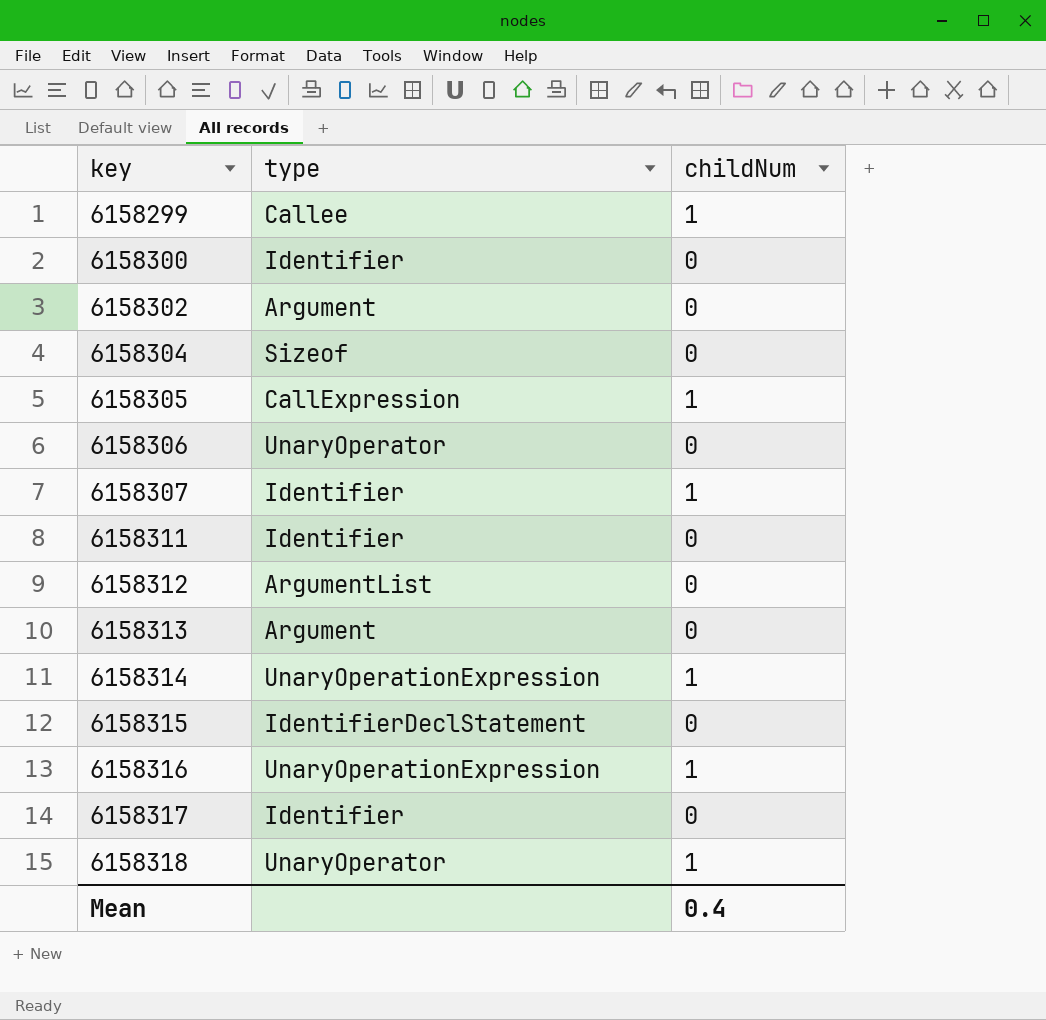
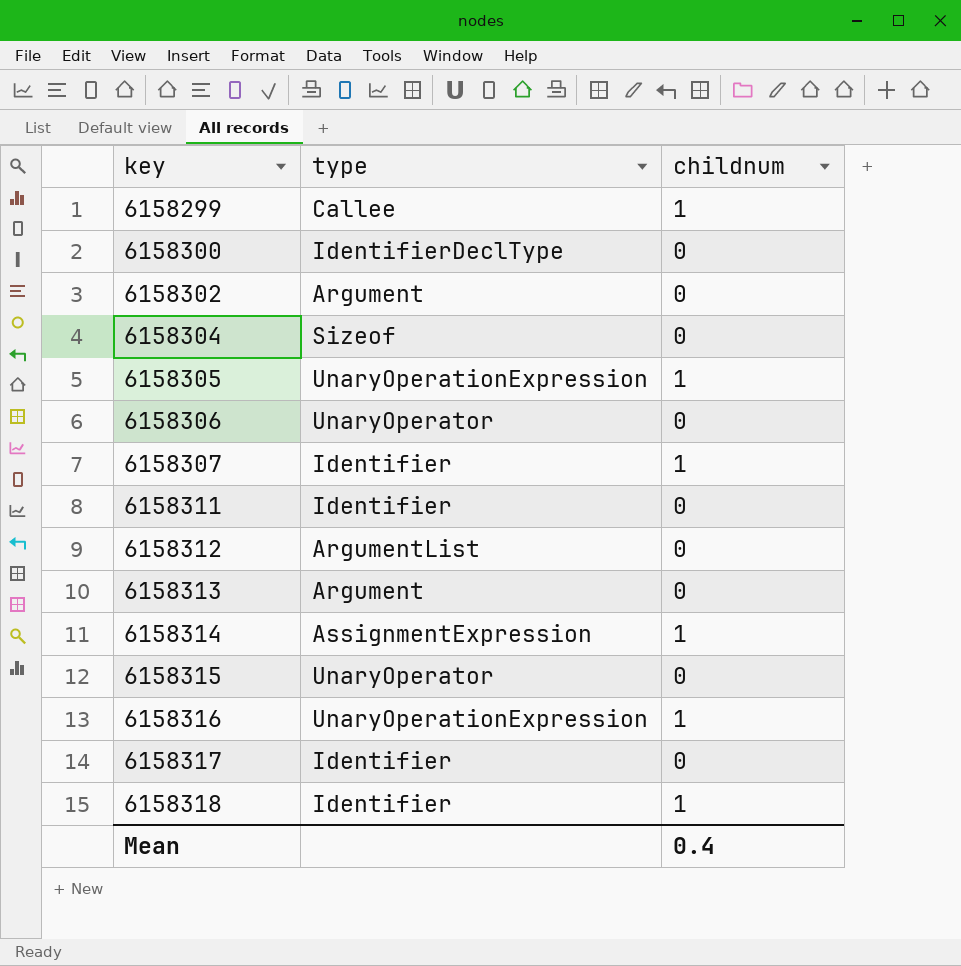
column name: childNum -> childnum
6158300 | type: Identifier -> IdentifierDeclType
6158305 | type: CallExpression -> UnaryOperationExpression
6158314 | type: UnaryOperationExpression -> AssignmentExpression
6158315 | type: IdentifierDeclStatement -> UnaryOperator
6158318 | type: UnaryOperator -> Identifier

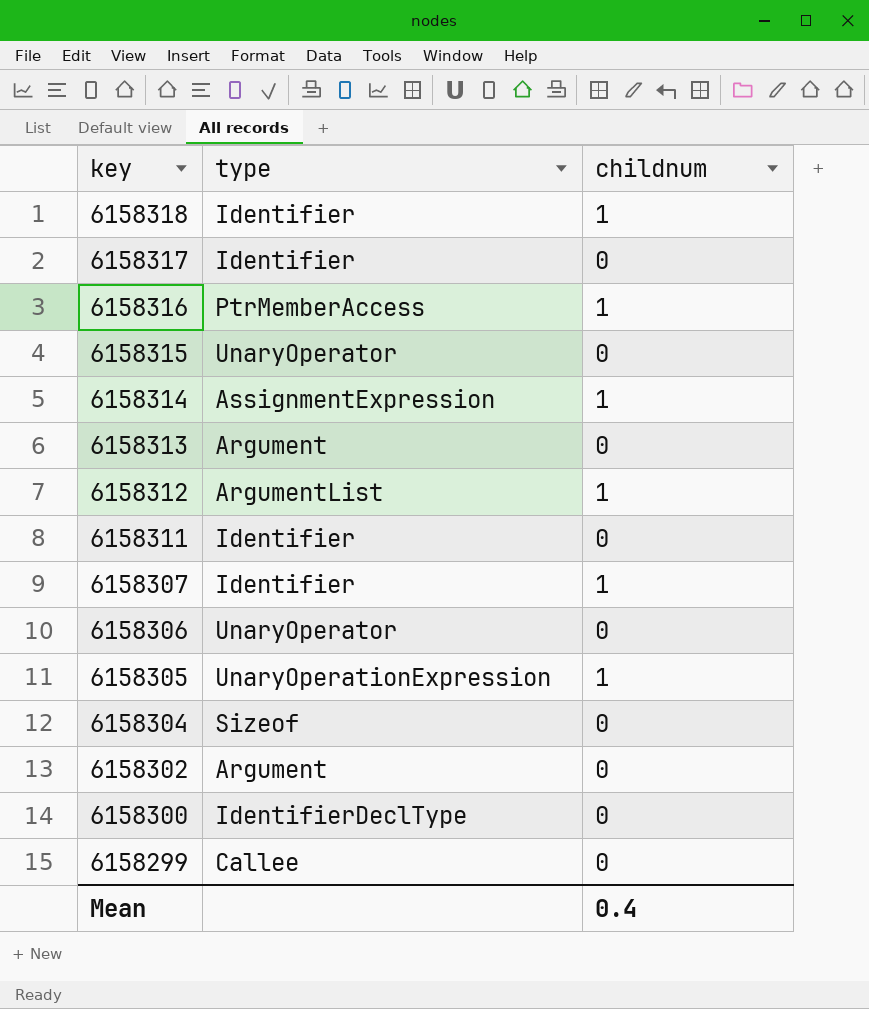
row order: key ascending -> key descending
6158316 | type: UnaryOperationExpression -> PtrMemberAccess
6158312 | childnum: 0 -> 1
6158299 | childnum: 1 -> 0

